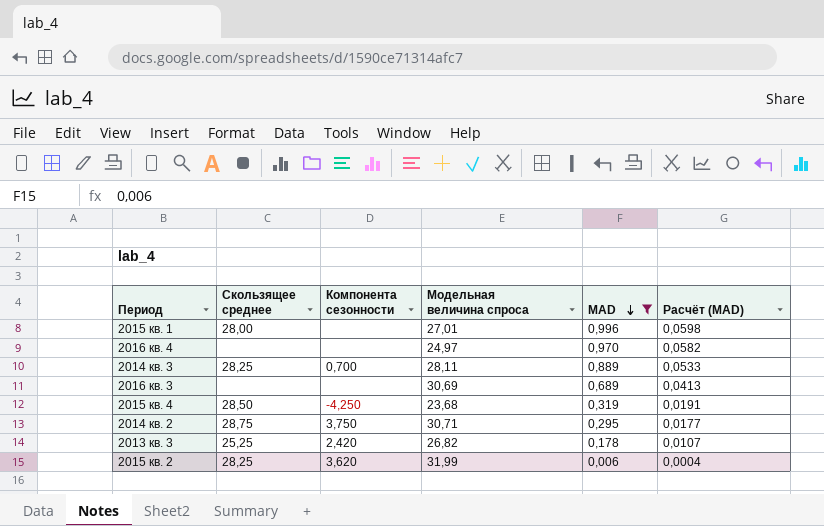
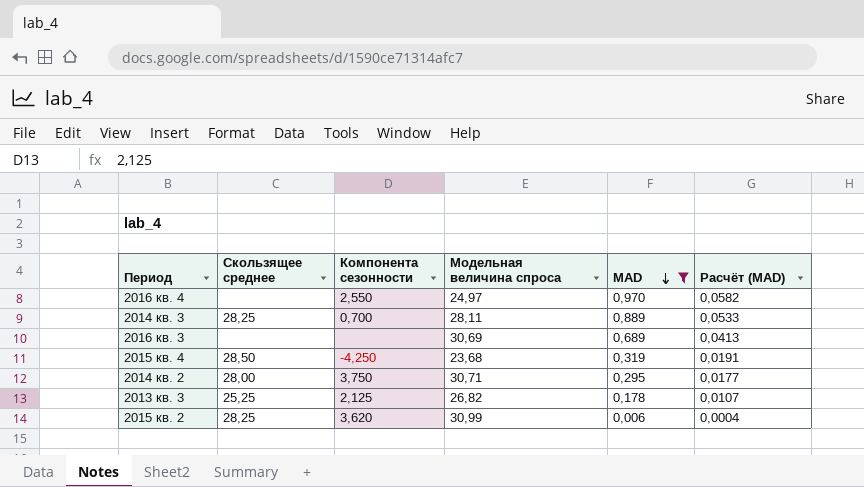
row 2015 кв. 1: 28,00 | none | 27,01 | 0,996 | 0,0598 -> none
2016 кв. 4 | Компонента сезонности: none -> 2,550
2014 кв. 2 | Скользящее среднее: 28,75 -> 28,00
2013 кв. 3 | Компонента сезонности: 2,420 -> 2,125
2015 кв. 2 | Модельная величина спроса: 31,99 -> 30,99

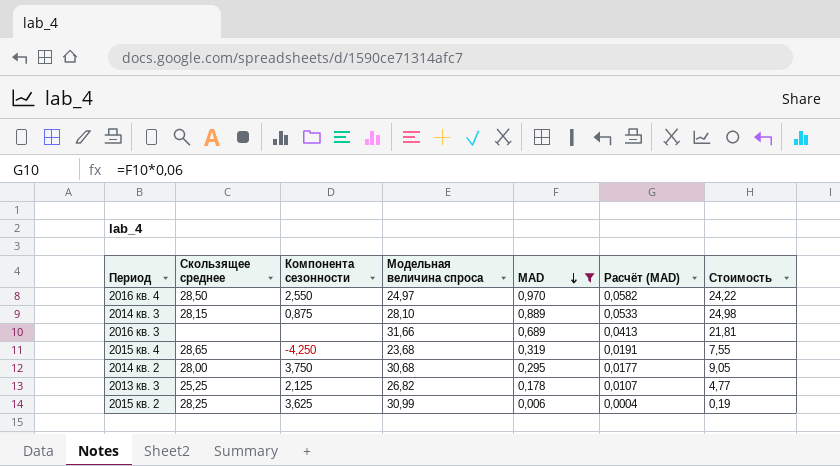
column Стоимость | formula: none -> [Модельная величина спроса] * [MAD]
2016 кв. 4 | Скользящее среднее: none -> 28,50
2014 кв. 3 | Скользящее среднее: 28,25 -> 28,15
2014 кв. 3 | Компонента сезонности: 0,700 -> 0,875
2014 кв. 3 | Модельная величина спроса: 28,11 -> 28,10
2016 кв. 3 | Модельная величина спроса: 30,69 -> 31,66
2015 кв. 4 | Скользящее среднее: 28,50 -> 28,65
2014 кв. 2 | Модельная величина спроса: 30,71 -> 30,68
2015 кв. 2 | Компонента сезонности: 3,620 -> 3,625

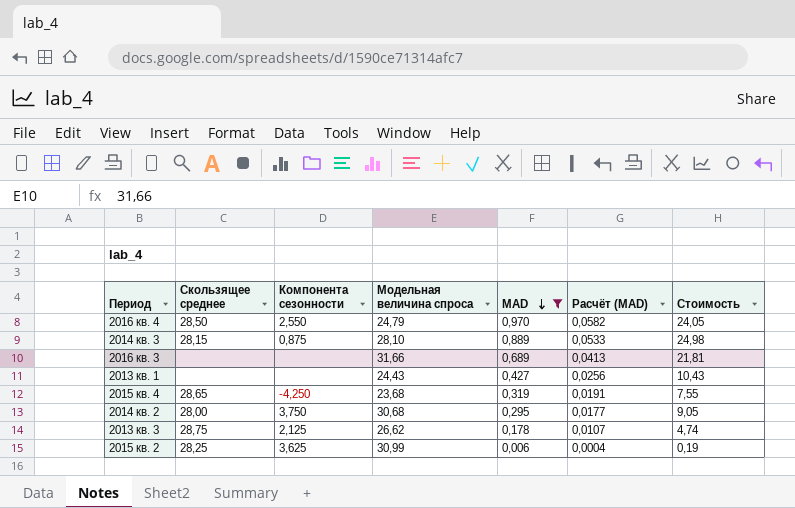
2016 кв. 4 | Модельная величина спроса: 24,97 -> 24,79
2016 кв. 4 | Стоимость: 24,22 -> 24,05
row 2013 кв. 1: none -> none | none | 24,43 | 0,427 | 0,0256 | 10,43
2013 кв. 3 | Скользящее среднее: 25,25 -> 28,75
2013 кв. 3 | Модельная величина спроса: 26,82 -> 26,62
2013 кв. 3 | Стоимость: 4,77 -> 4,74

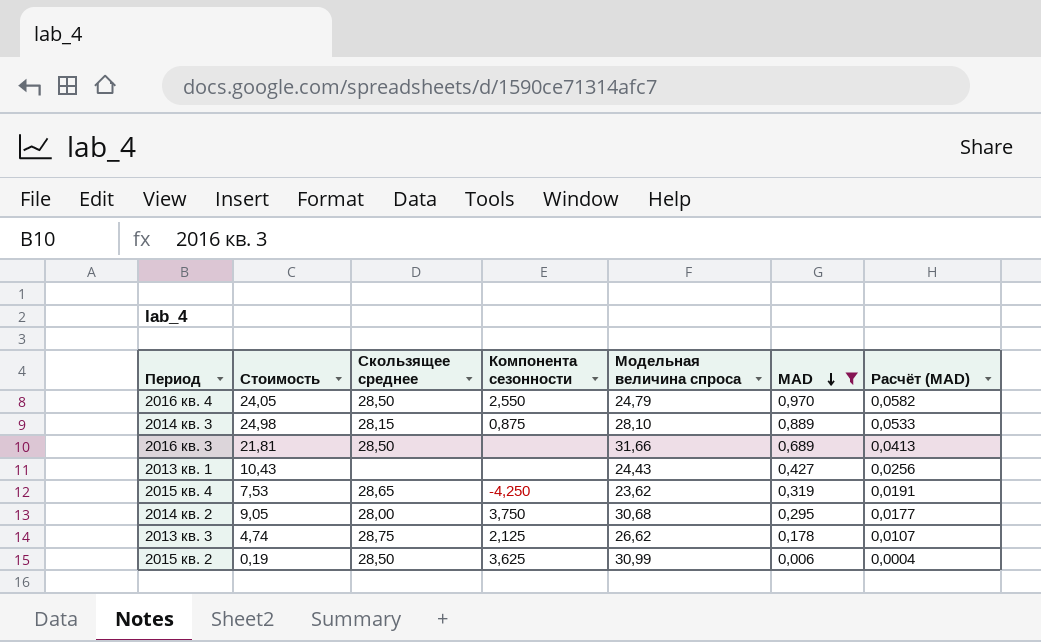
column Стоимость | position: 7 -> 2
2016 кв. 3 | Скользящее среднее: none -> 28,50
2015 кв. 4 | Стоимость: 7,55 -> 7,53
2015 кв. 4 | Модельная величина спроса: 23,68 -> 23,62
2015 кв. 2 | Скользящее среднее: 28,25 -> 28,50

